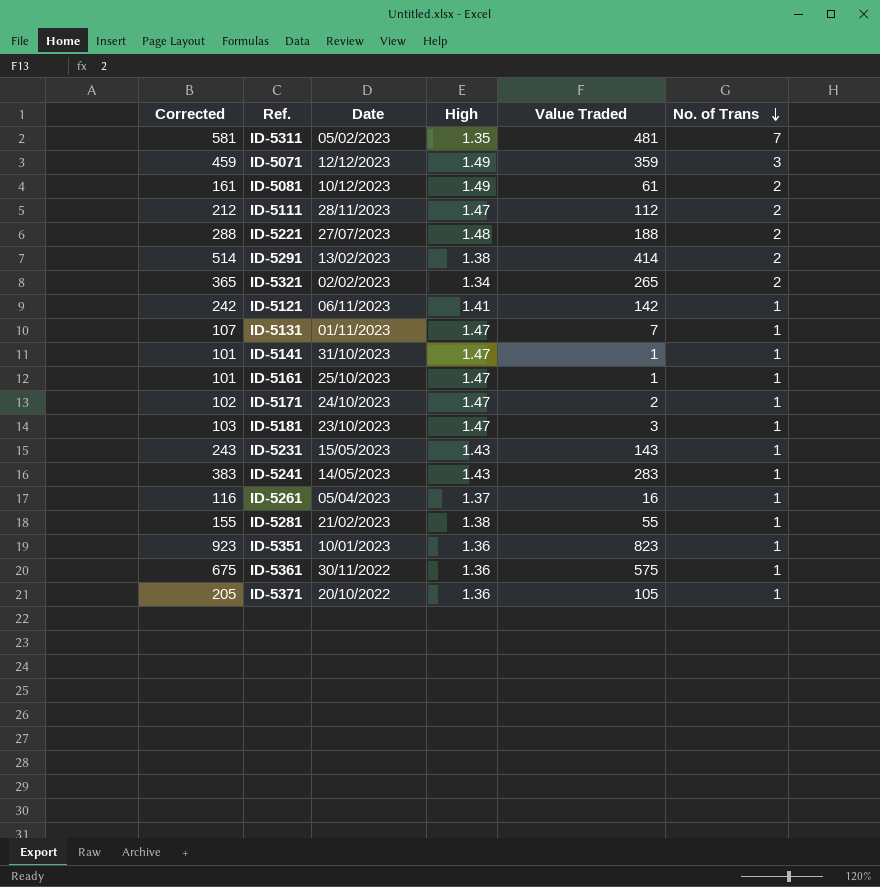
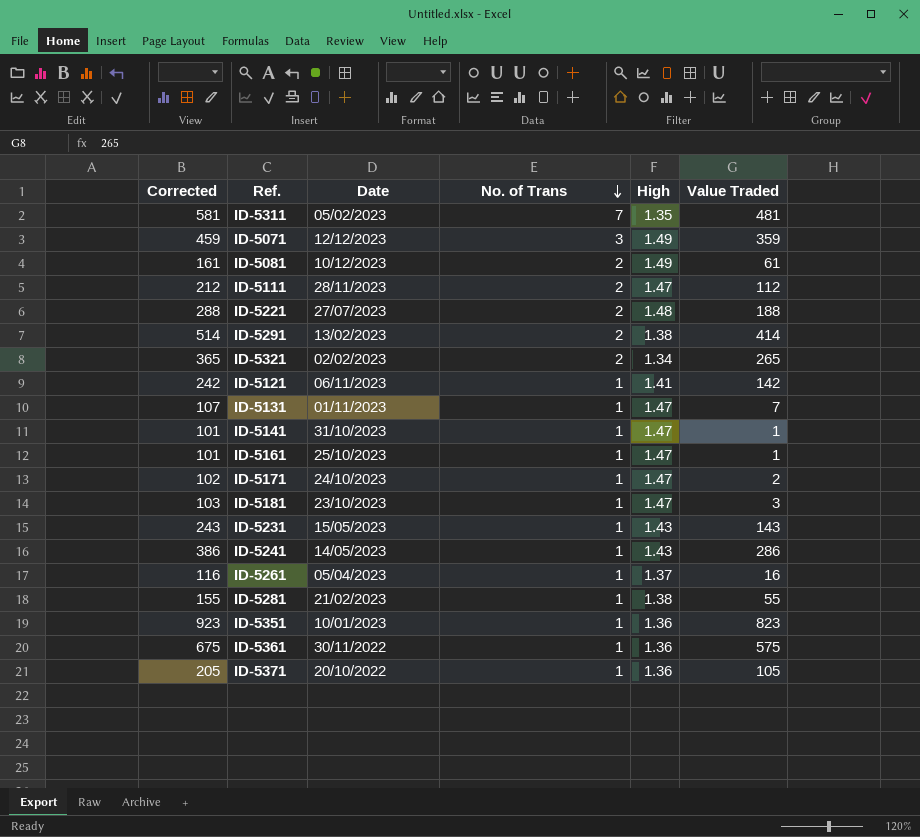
column No. of Trans | position: 6 -> 4
ID-5241 | Corrected: 383 -> 386
ID-5241 | Value Traded: 283 -> 286

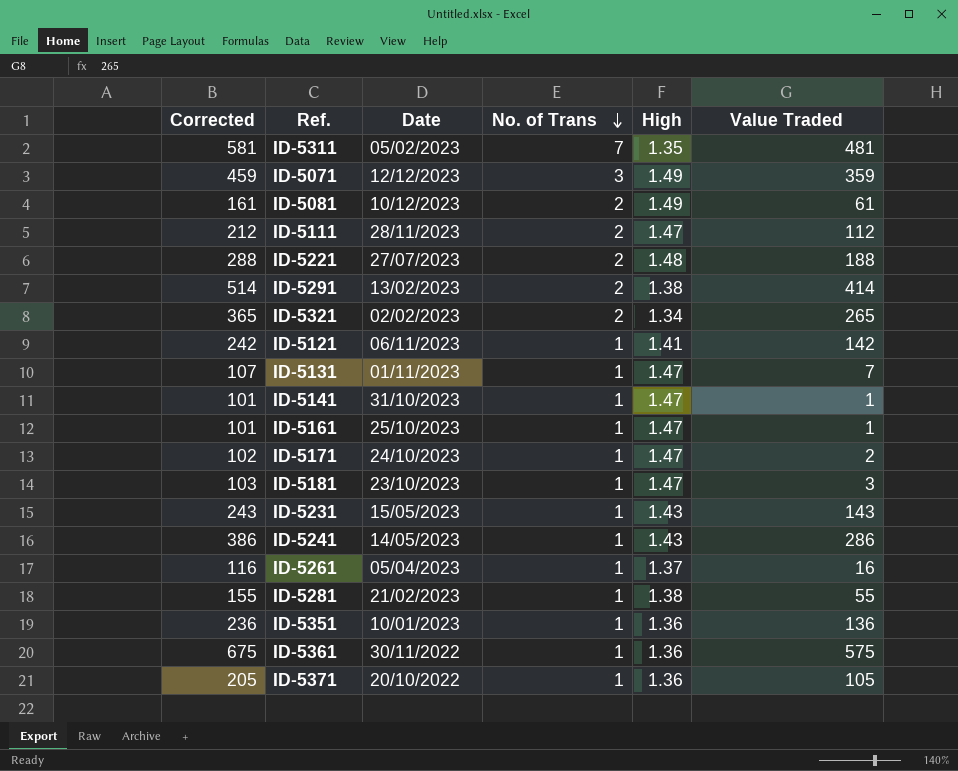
ID-5351 | Corrected: 923 -> 236
ID-5351 | Value Traded: 823 -> 136

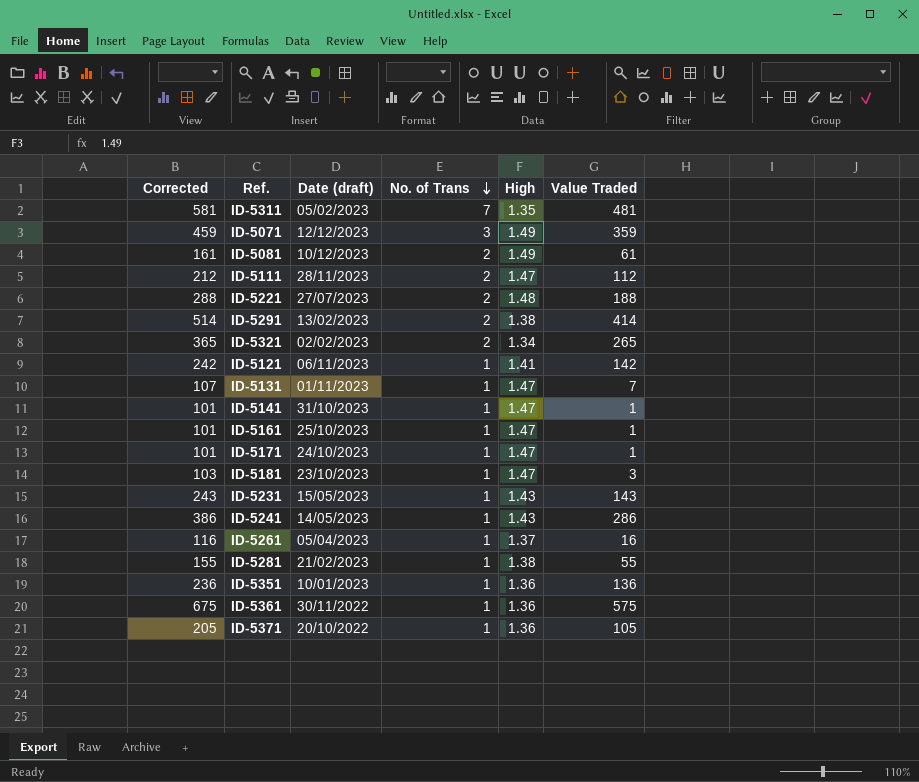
column name: Date -> Date (draft)
ID-5171 | Corrected: 102 -> 101
ID-5171 | Value Traded: 2 -> 1

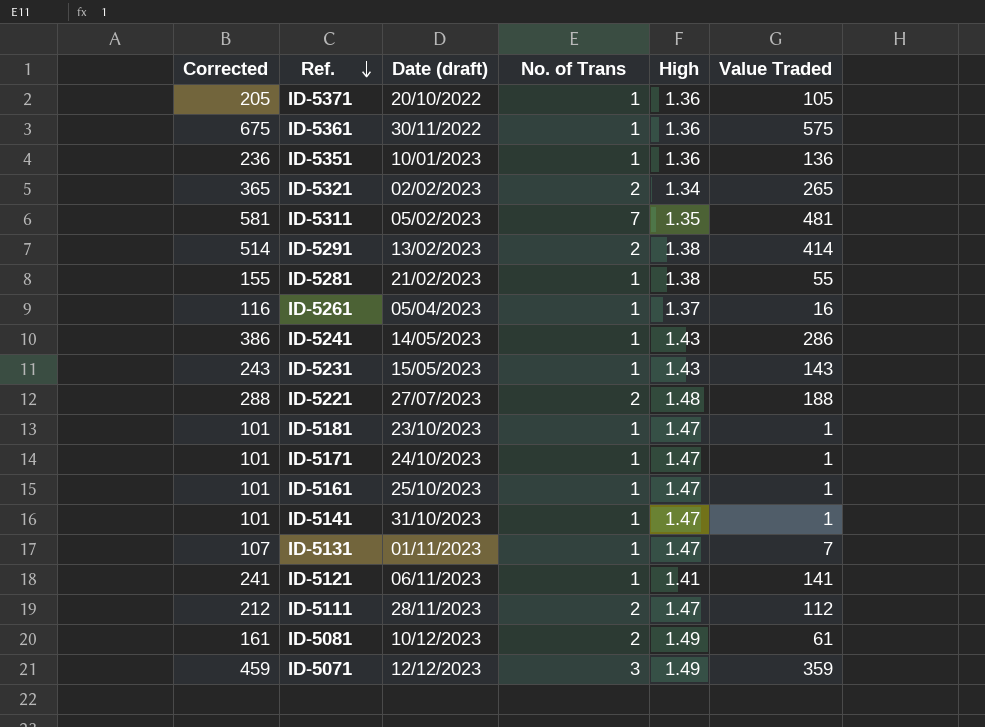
row order: No. of Trans descending -> Ref. descending
ID-5181 | Corrected: 103 -> 101
ID-5181 | Value Traded: 3 -> 1
ID-5121 | Corrected: 242 -> 241
ID-5121 | Value Traded: 142 -> 141

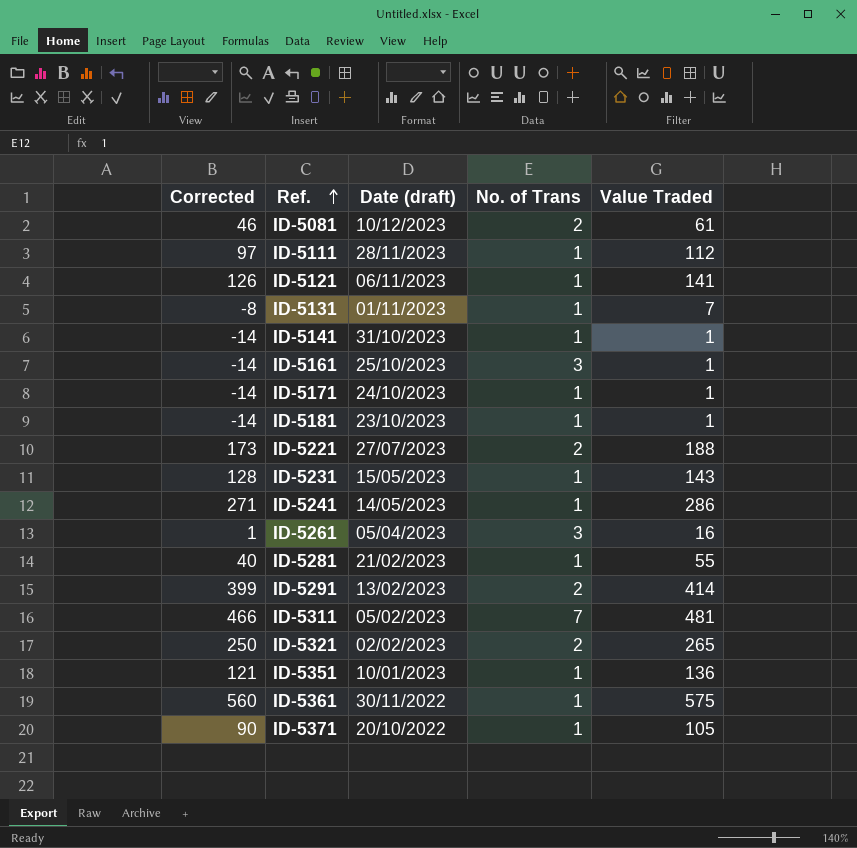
row order: Ref. descending -> Ref. ascending
column High | position: 5 -> none
column Corrected | formula: [Value Traded] + 100 -> [Value Traded] - 15
row ID-5071: 459 | 12/12/2023 | 3 | 1.49 | 359 -> none
ID-5111 | No. of Trans: 2 -> 1
ID-5161 | No. of Trans: 1 -> 3
ID-5261 | No. of Trans: 1 -> 3

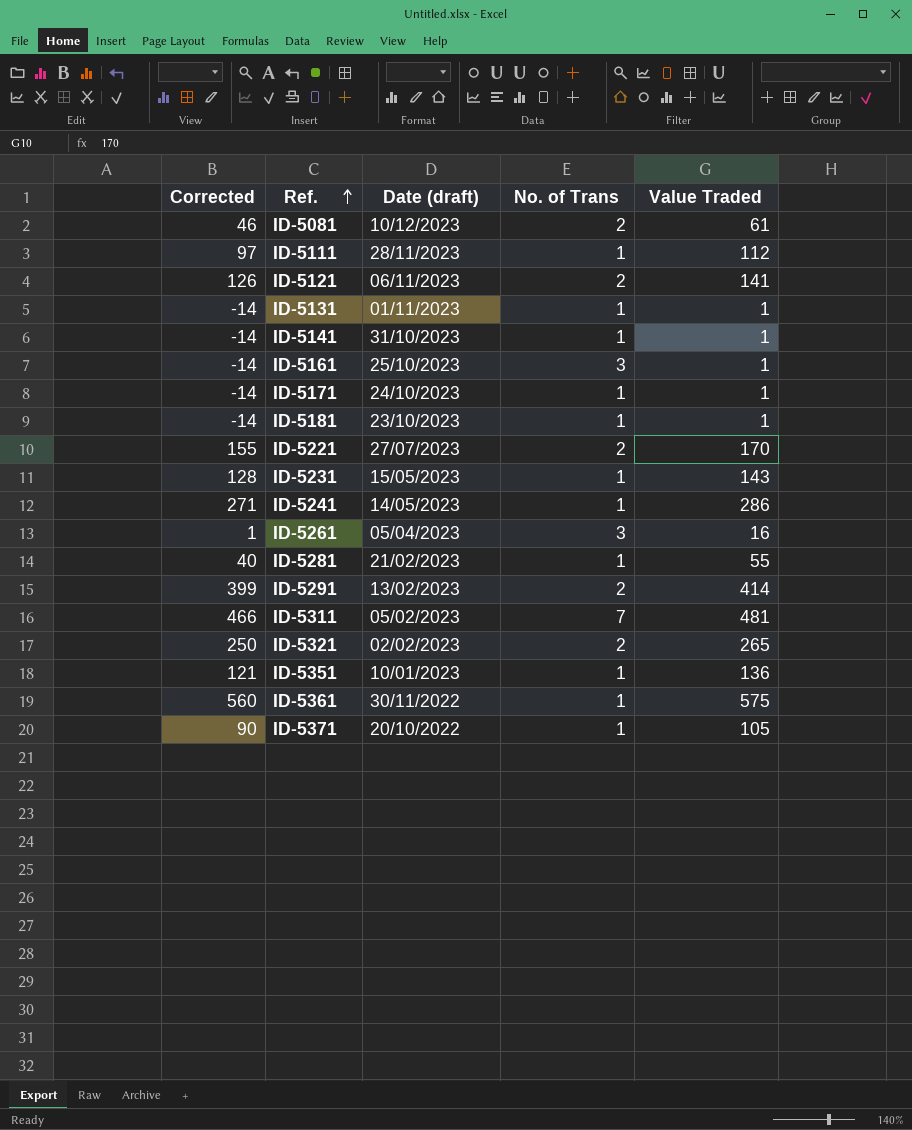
ID-5121 | No. of Trans: 1 -> 2
ID-5131 | Corrected: -8 -> -14
ID-5131 | Value Traded: 7 -> 1
ID-5221 | Corrected: 173 -> 155
ID-5221 | Value Traded: 188 -> 170

